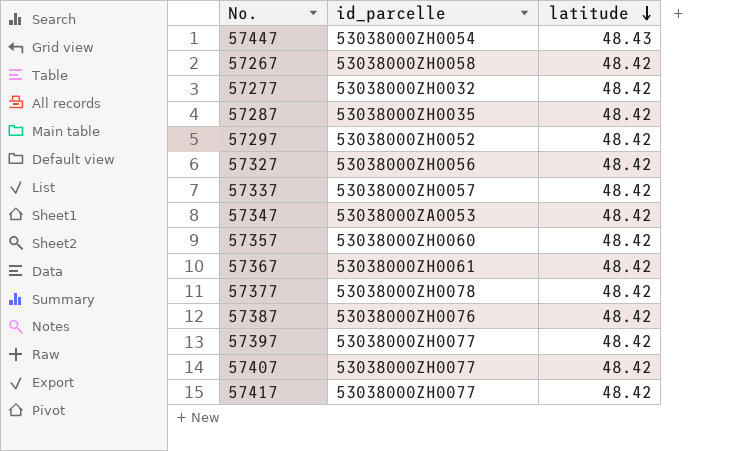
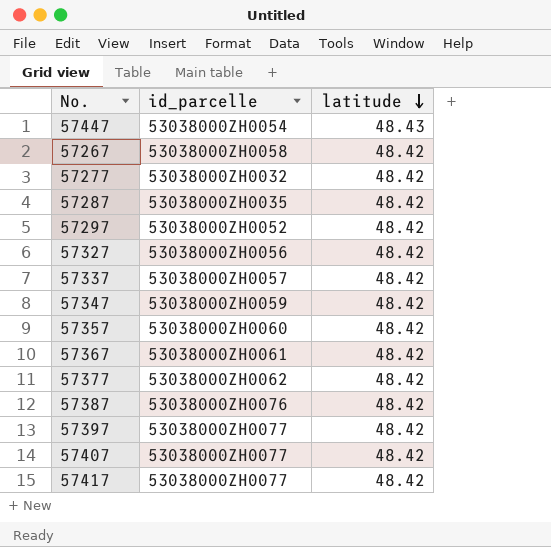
57347 | id_parcelle: 53038000ZA0053 -> 53038000ZH0059
57377 | id_parcelle: 53038000ZH0078 -> 53038000ZH0062

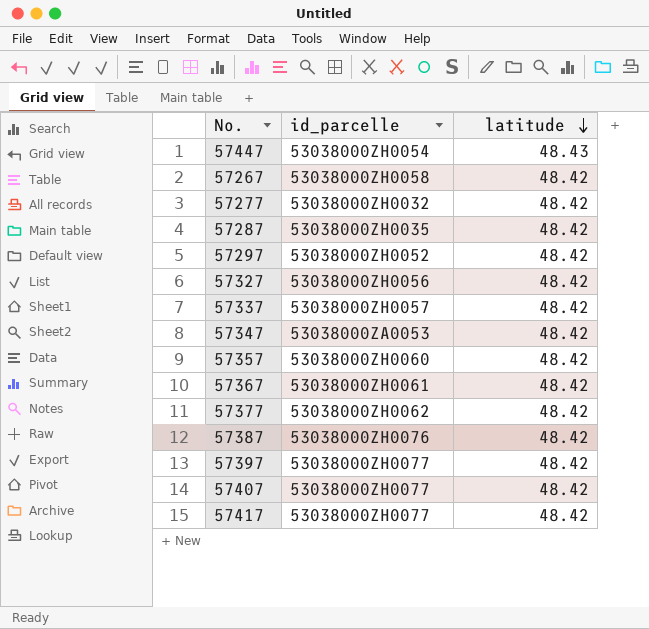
57347 | id_parcelle: 53038000ZH0059 -> 53038000ZA0053

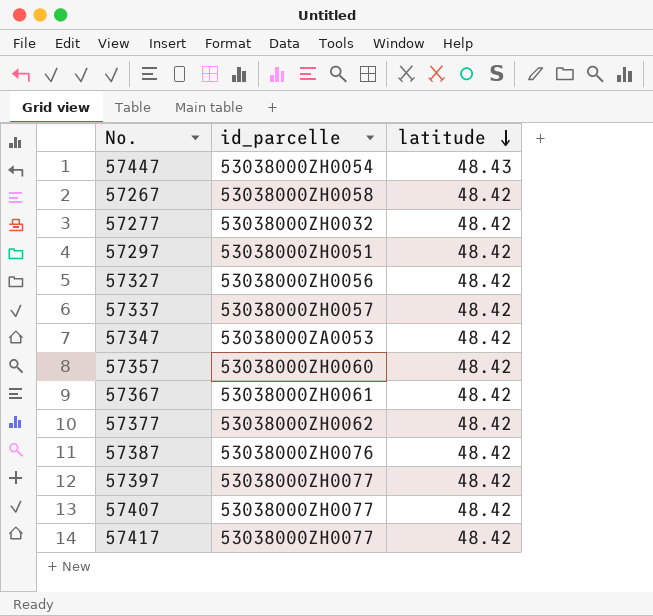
row 57287: 53038000ZH0035 | 48.42 -> none
57297 | id_parcelle: 53038000ZH0052 -> 53038000ZH0051

